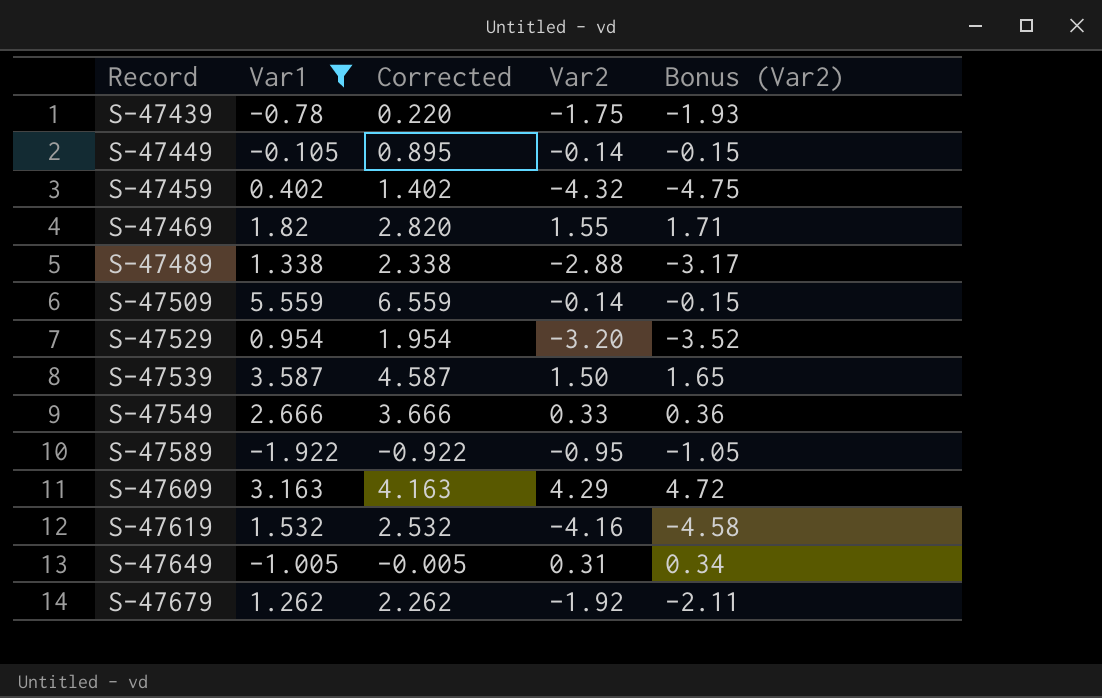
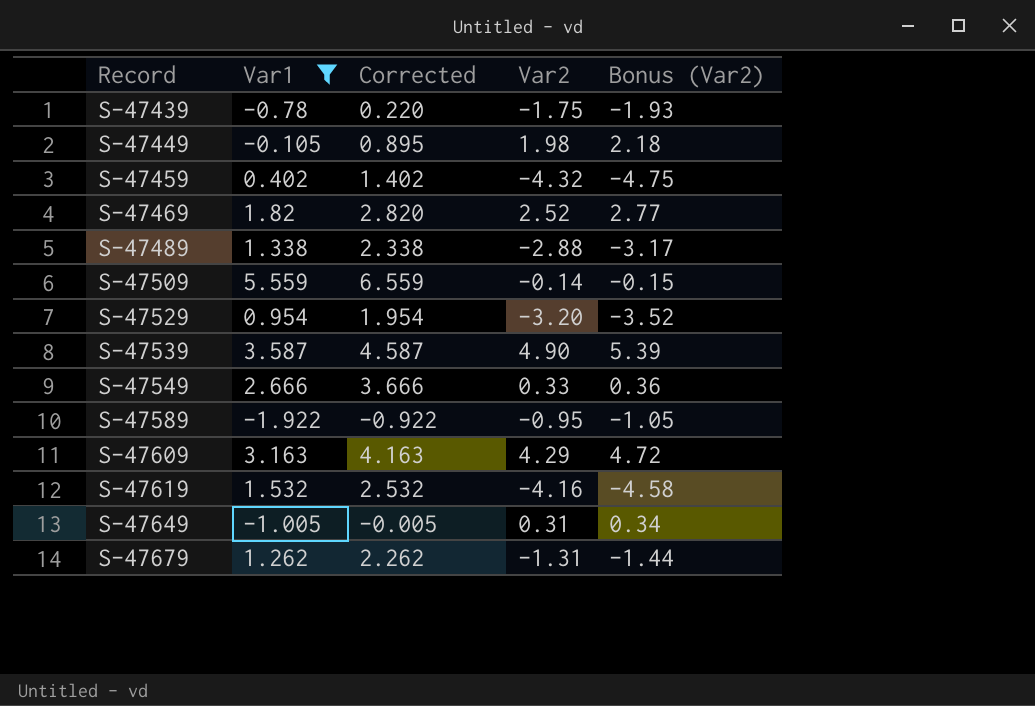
S-47449 | Var2: -0.14 -> 1.98
S-47449 | Bonus (Var2): -0.15 -> 2.18
S-47469 | Var2: 1.55 -> 2.52
S-47469 | Bonus (Var2): 1.71 -> 2.77
S-47539 | Var2: 1.50 -> 4.90
S-47539 | Bonus (Var2): 1.65 -> 5.39
S-47679 | Var2: -1.92 -> -1.31
S-47679 | Bonus (Var2): -2.11 -> -1.44

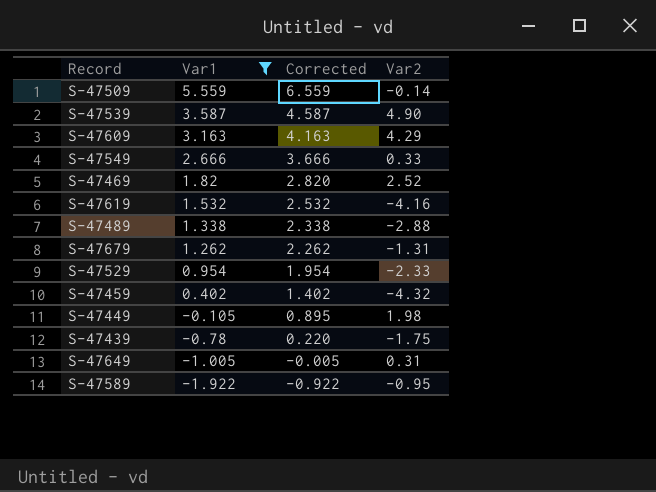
row order: Record ascending -> Var1 descending
column Bonus (Var2) | formula: [Var2] * 1.1 -> none
S-47529 | Var2: -3.20 -> -2.33

